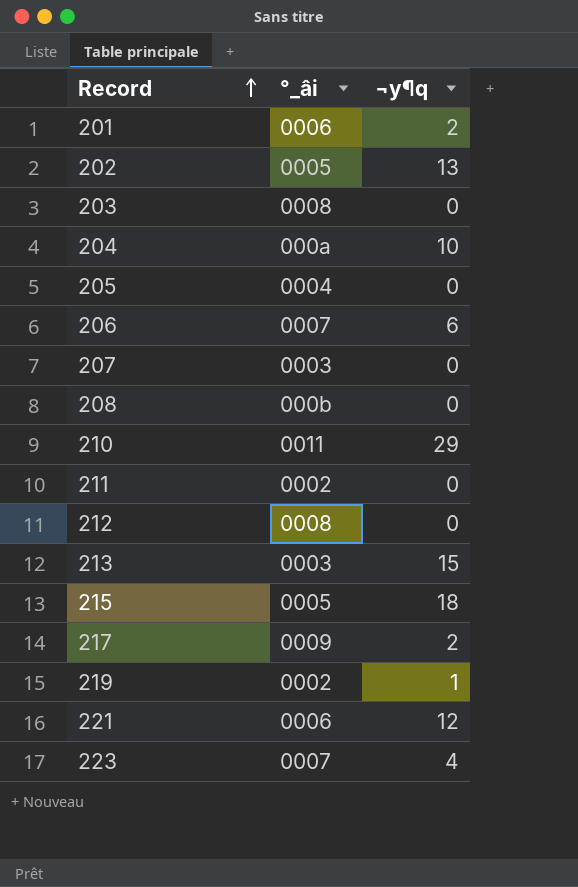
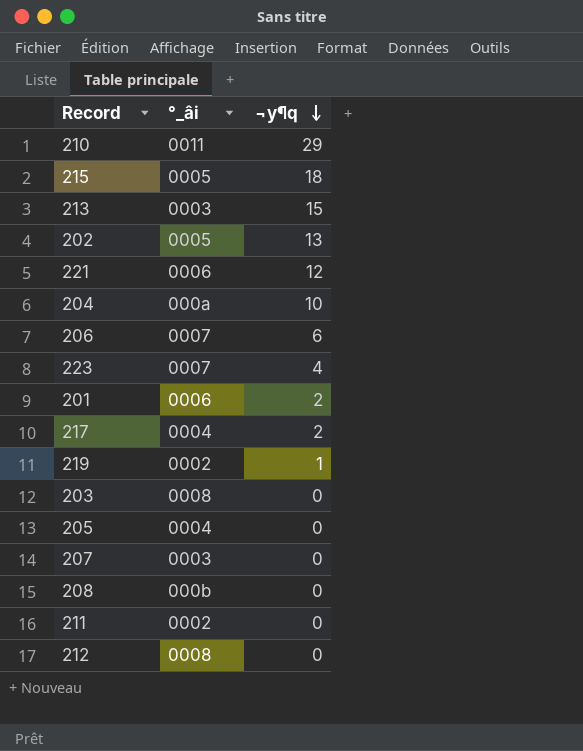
row order: Record ascending -> ¬y¶q descending
217 | °_âi: 0009 -> 0004

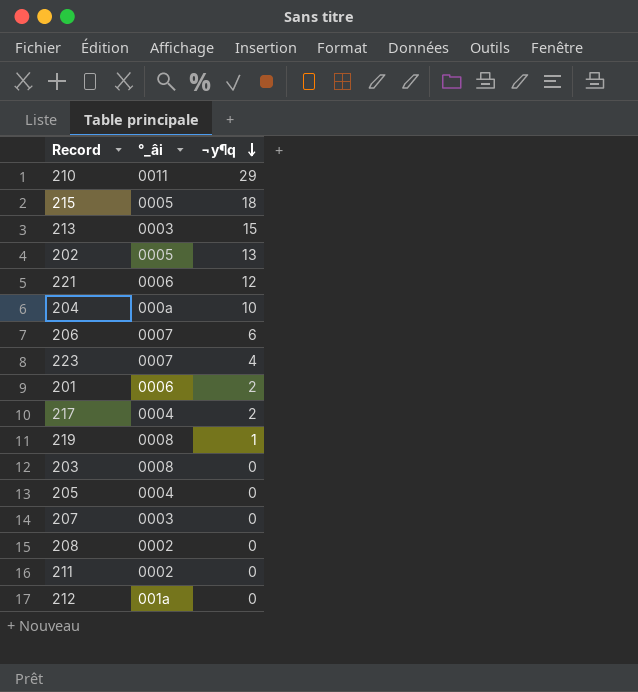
219 | °_âi: 0002 -> 0008
208 | °_âi: 000b -> 0002
212 | °_âi: 0008 -> 001a

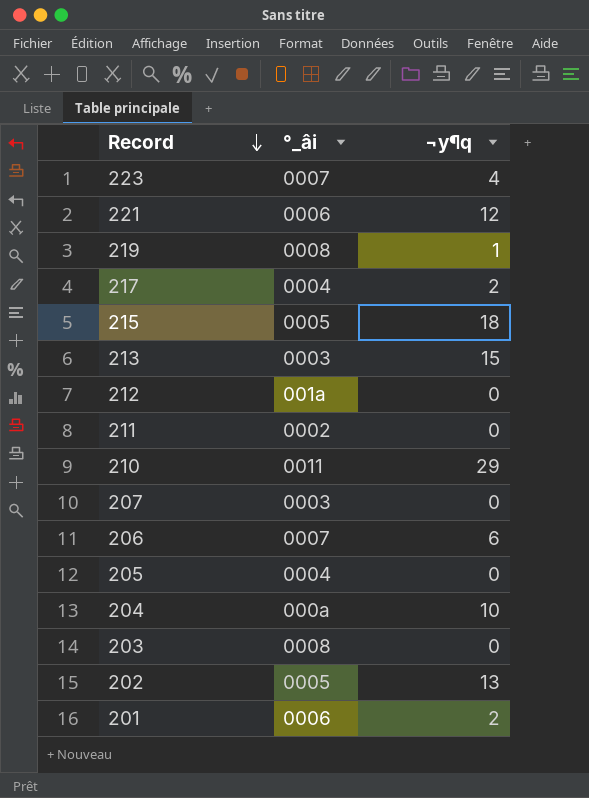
row order: ¬y¶q descending -> Record descending
row 208: 0002 | 0 -> none

